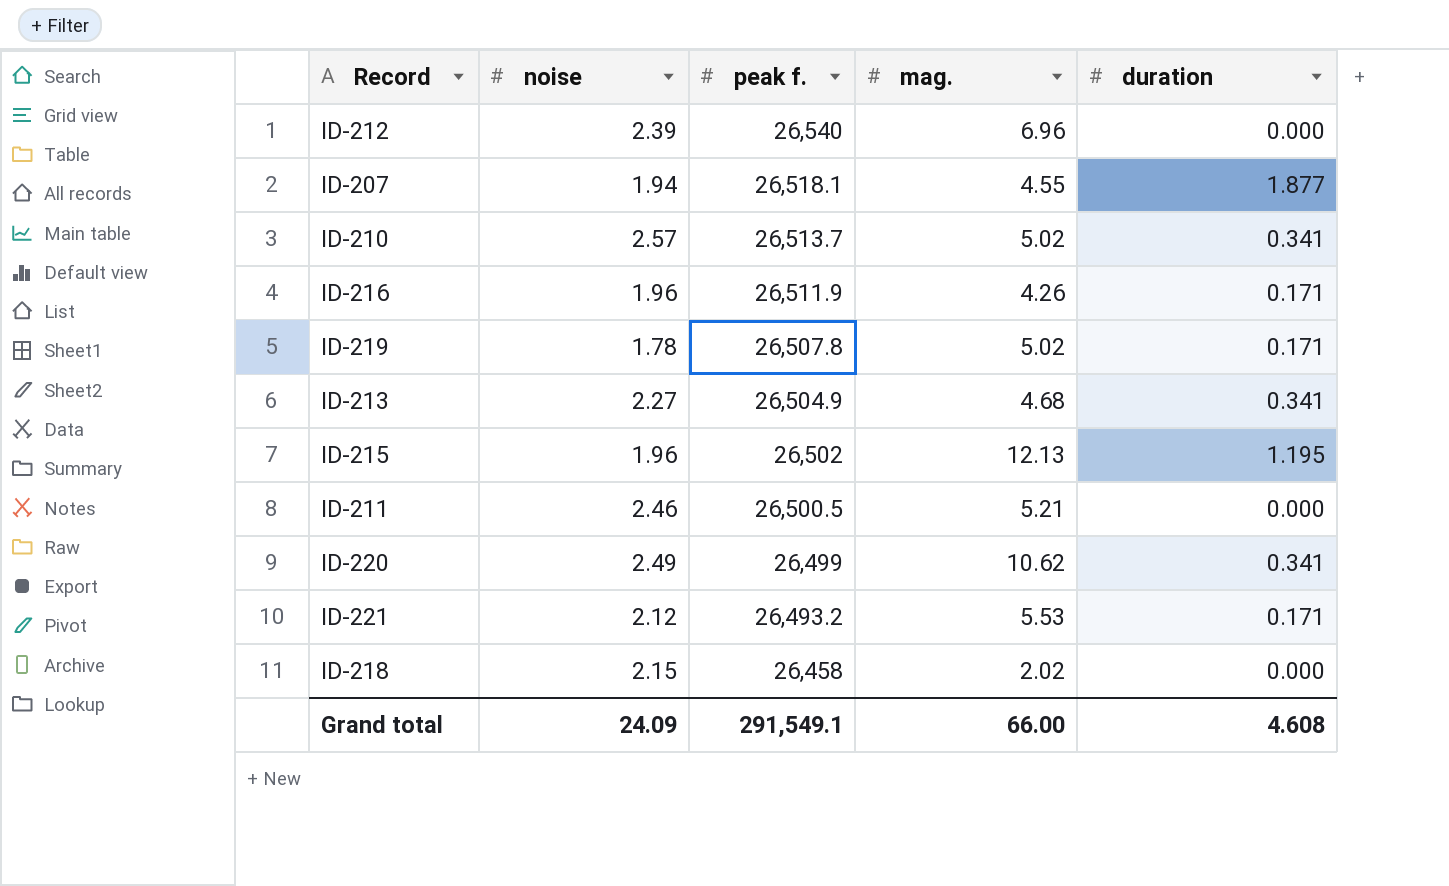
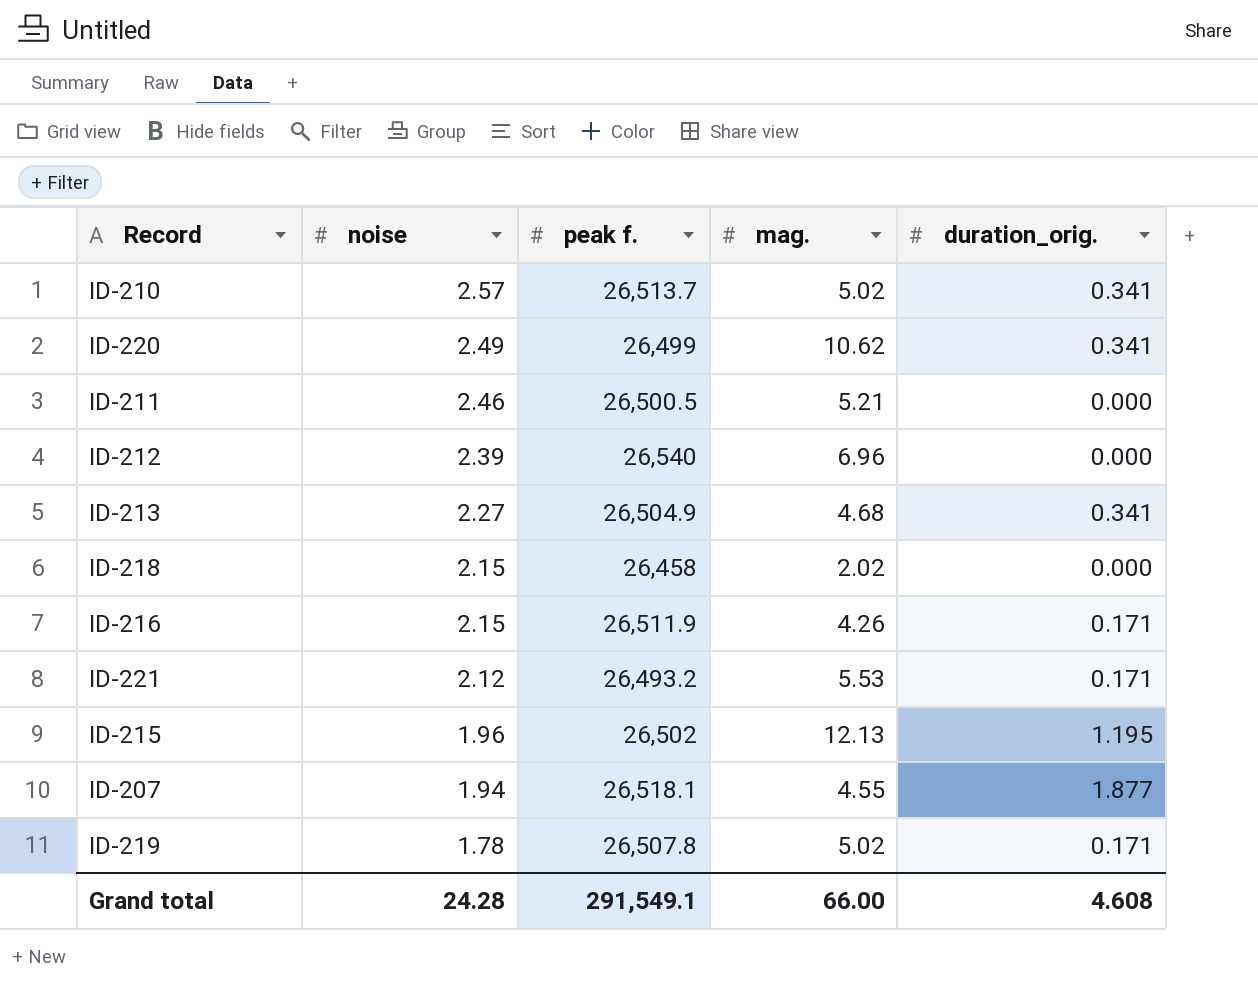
row order: peak f. descending -> noise descending
column name: duration -> duration_orig.
ID-216 | noise: 1.96 -> 2.15
Grand total | noise: 24.09 -> 24.28

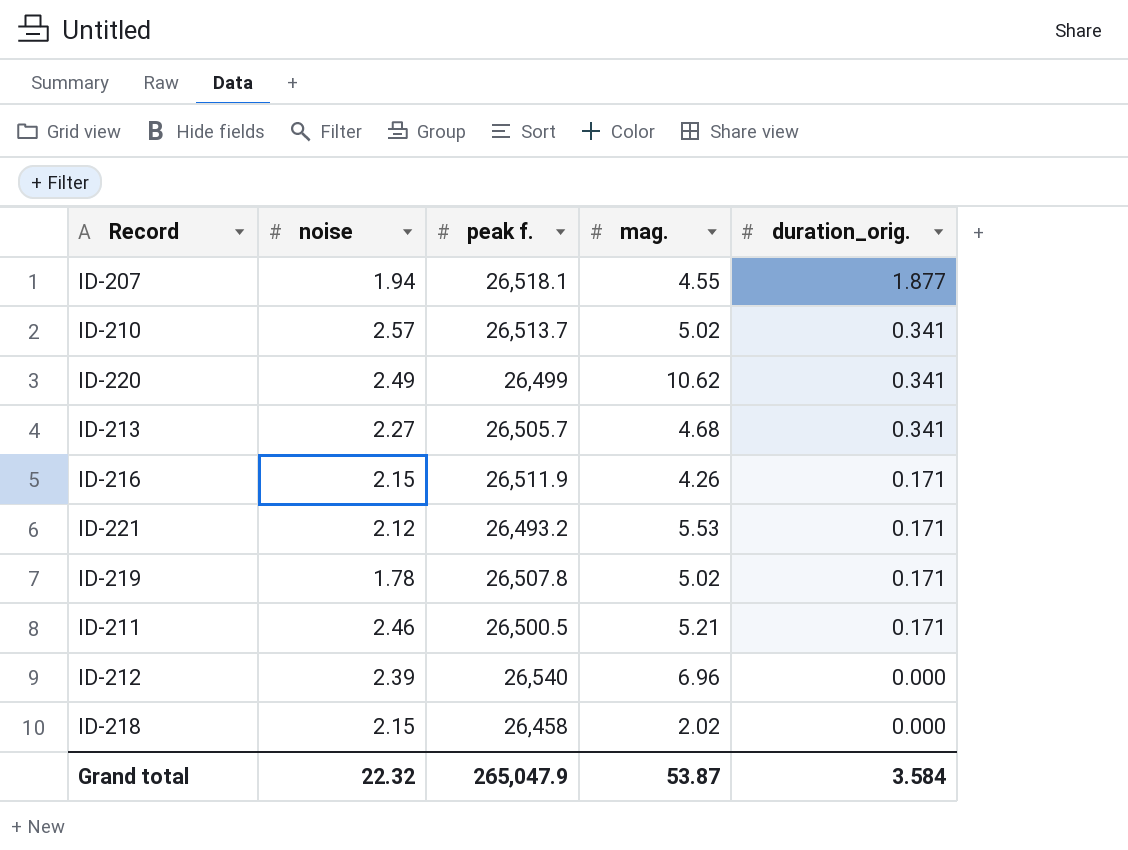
row order: noise descending -> duration_orig. descending
row ID-215: 1.96 | 26,502 | 12.13 | 1.195 -> none
ID-213 | peak f.: 26,504.9 -> 26,505.7
ID-211 | duration_orig.: 0.000 -> 0.171
Grand total | noise: 24.28 -> 22.32
Grand total | peak f.: 291,549.1 -> 265,047.9
Grand total | mag.: 66.00 -> 53.87
Grand total | duration_orig.: 4.608 -> 3.584

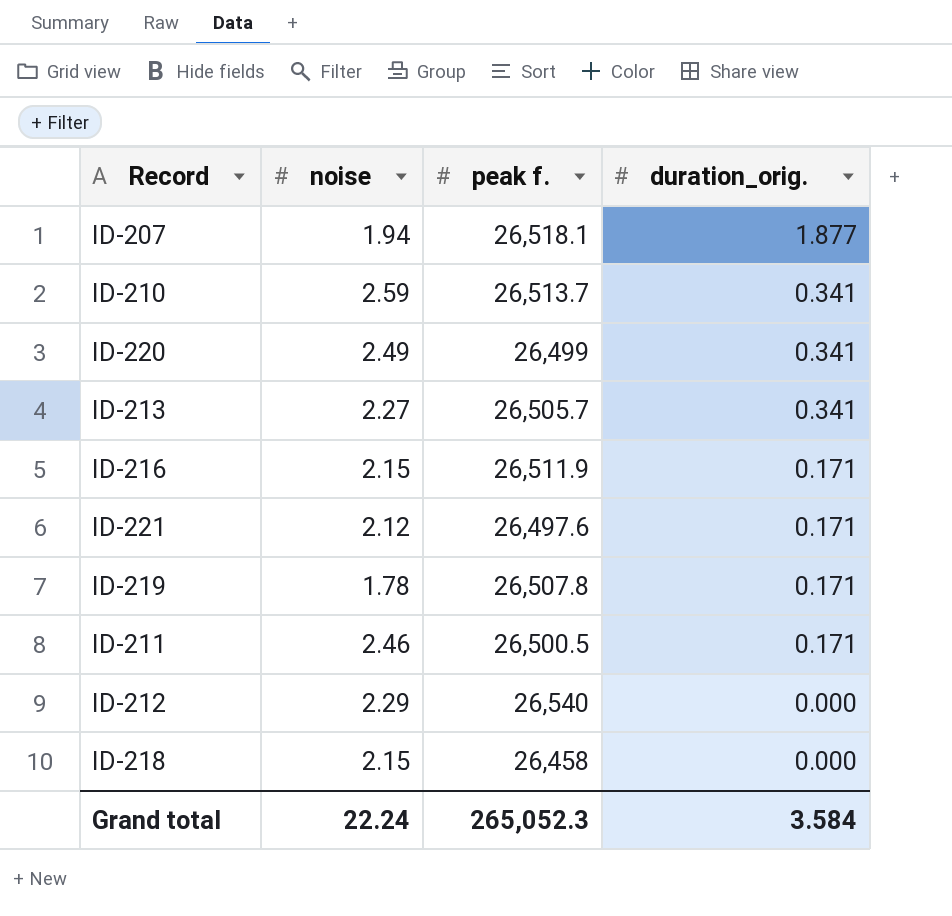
column mag. | position: 4 -> none
ID-210 | noise: 2.57 -> 2.59
ID-221 | peak f.: 26,493.2 -> 26,497.6
ID-212 | noise: 2.39 -> 2.29
Grand total | noise: 22.32 -> 22.24
Grand total | peak f.: 265,047.9 -> 265,052.3

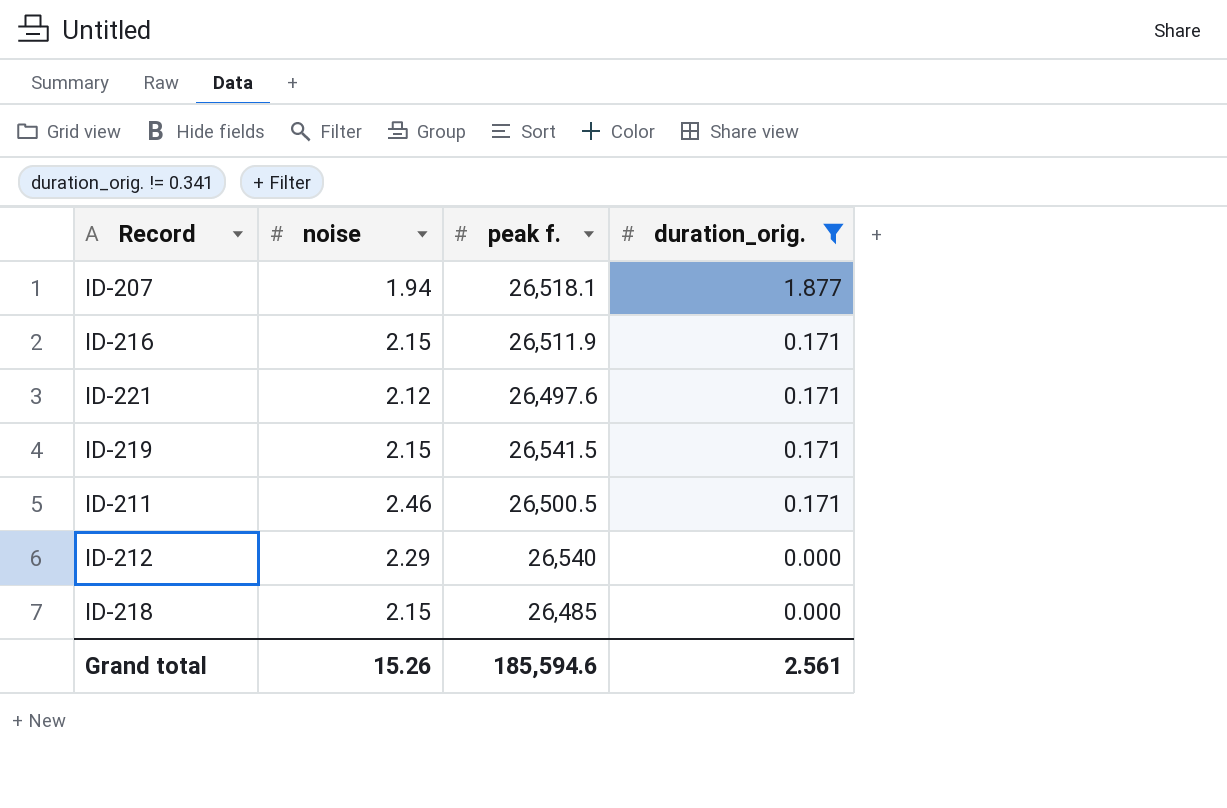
filter: none -> duration_orig. != 0.341
ID-219 | noise: 1.78 -> 2.15
ID-219 | peak f.: 26,507.8 -> 26,541.5
ID-218 | peak f.: 26,458 -> 26,485
Grand total | noise: 22.24 -> 15.26
Grand total | peak f.: 265,052.3 -> 185,594.6
Grand total | duration_orig.: 3.584 -> 2.561

